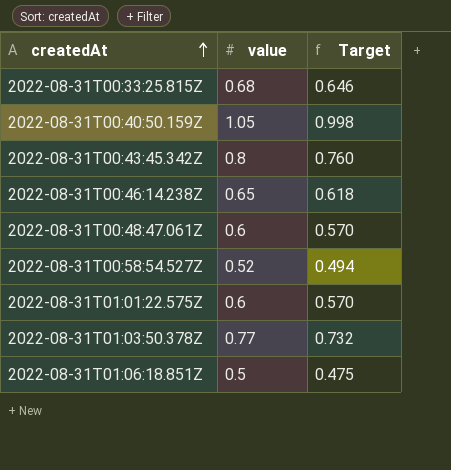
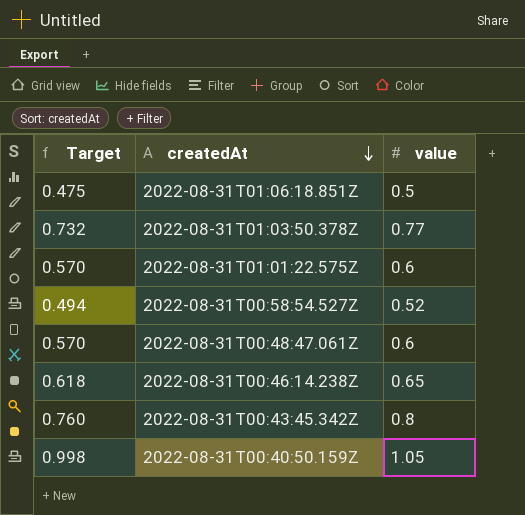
row order: createdAt ascending -> createdAt descending
column Target | position: 3 -> 1
row 2022-08-31T00:33:25.815Z: 0.68 | 0.646 -> none

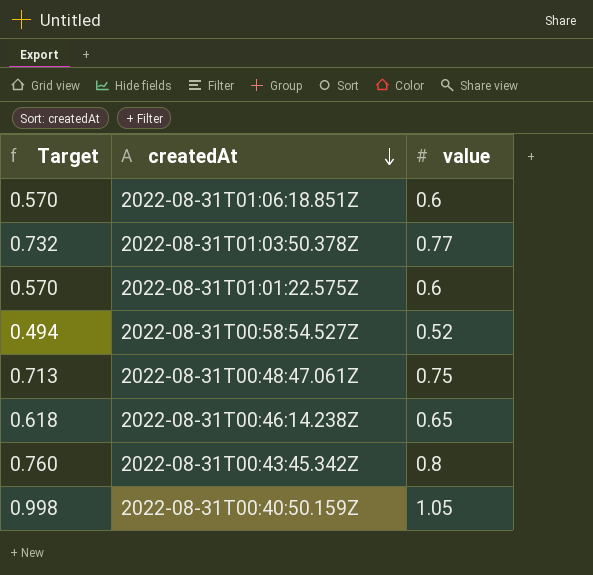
2022-08-31T01:06:18.851Z | Target: 0.475 -> 0.570
2022-08-31T01:06:18.851Z | value: 0.5 -> 0.6
2022-08-31T00:48:47.061Z | Target: 0.570 -> 0.713
2022-08-31T00:48:47.061Z | value: 0.6 -> 0.75

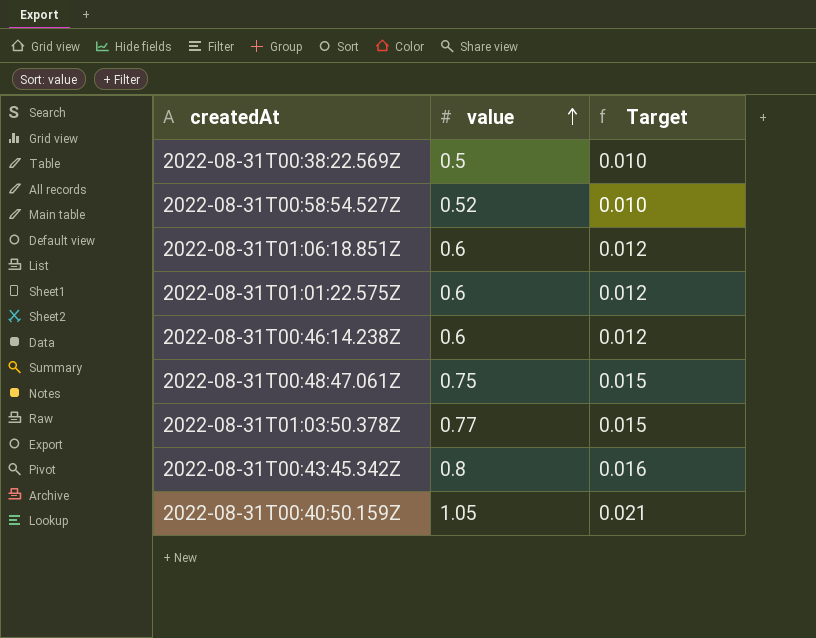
row order: createdAt descending -> value ascending
column Target | formula: [value] * 0.95 -> [value] * 0.02
column Target | position: 1 -> 3
row 2022-08-31T00:38:22.569Z: none -> 0.5 | 0.010
2022-08-31T00:46:14.238Z | value: 0.65 -> 0.6

